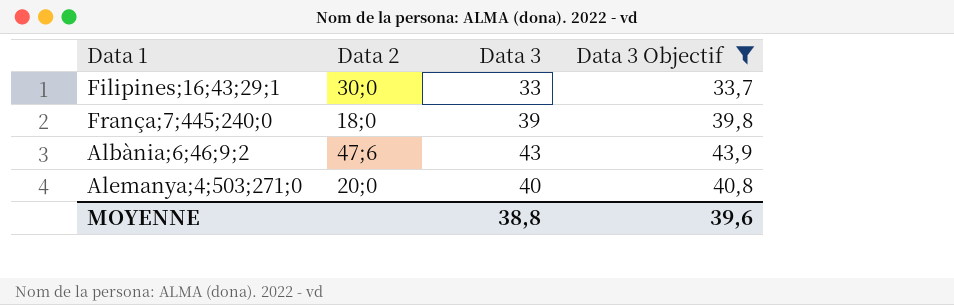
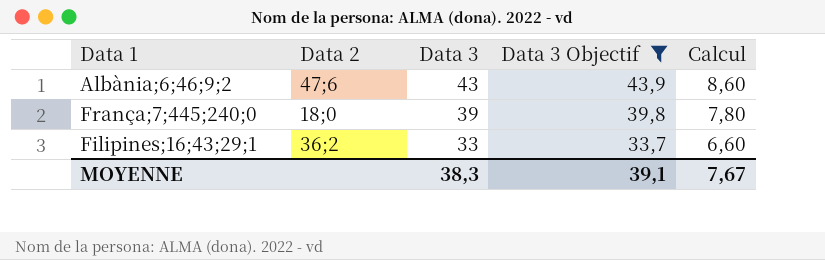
row order: none -> Data 3 descending
column Calcul | formula: none -> [Data 3] * 0,2
row Alemanya;4;503;271;0: 20;0 | 40 | 40,8 -> none
Filipines;16;43;29;1 | Data 2: 30;0 -> 36;2
MOYENNE | Data 3: 38,8 -> 38,3
MOYENNE | Data 3 Objectif: 39,6 -> 39,1

